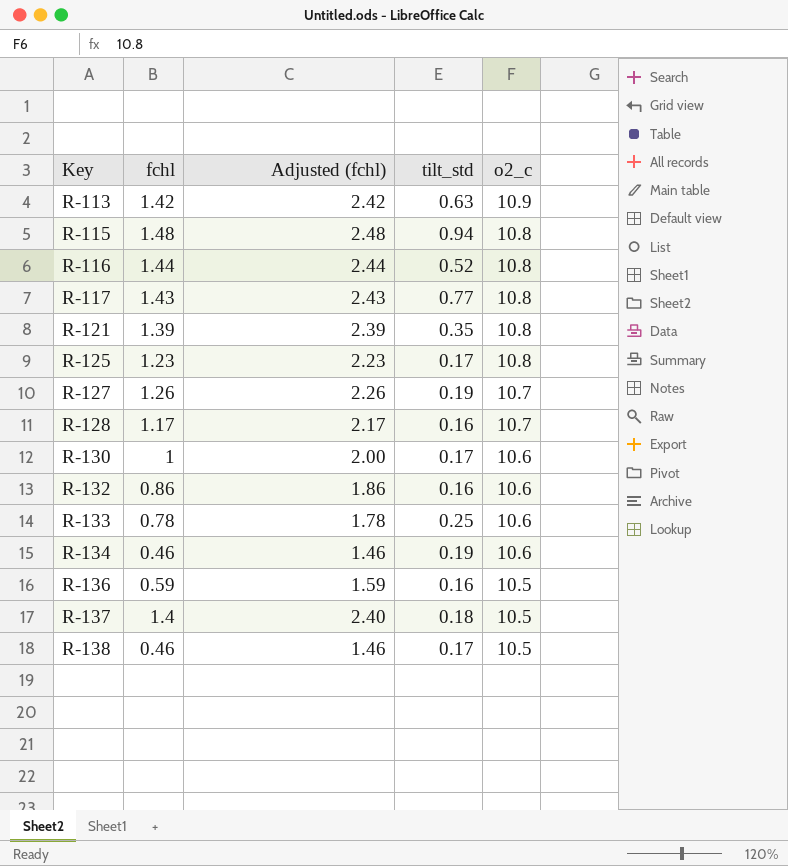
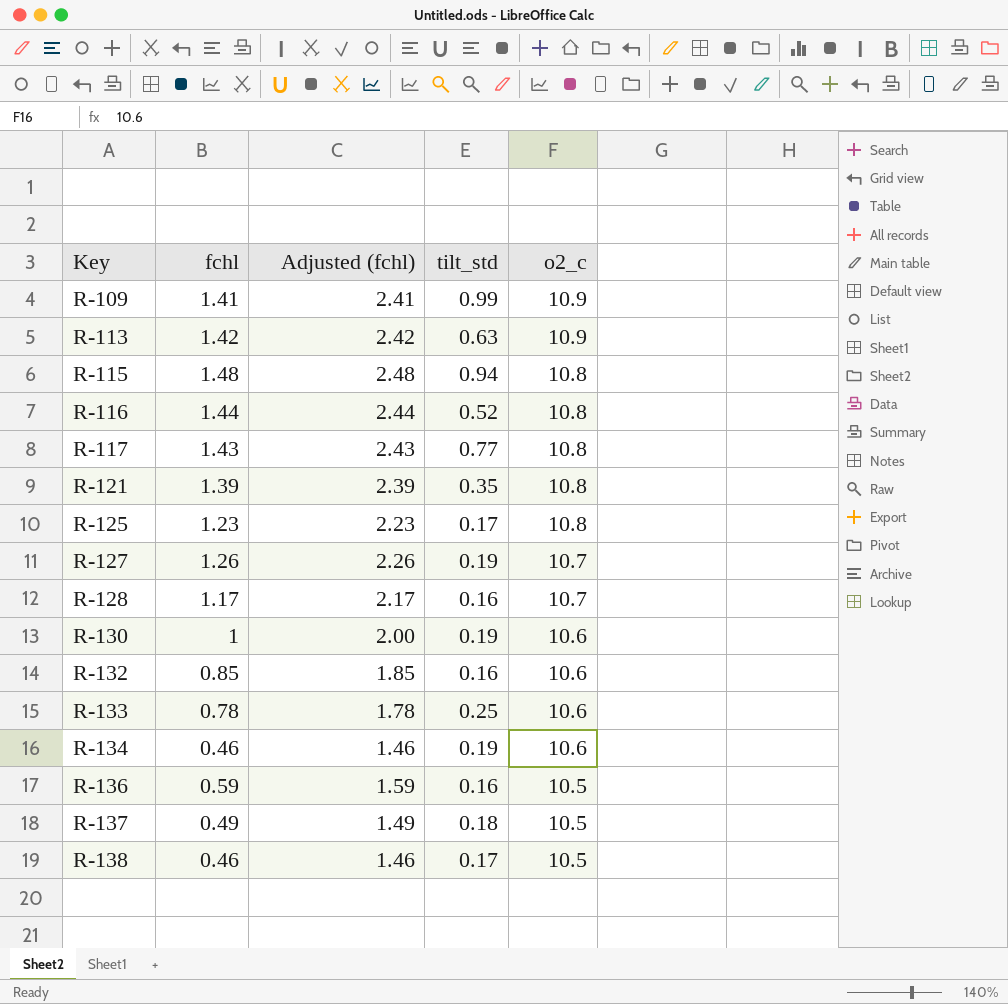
row R-109: none -> 1.41 | 2.41 | 0.99 | 10.9
R-130 | tilt_std: 0.17 -> 0.19
R-132 | fchl: 0.86 -> 0.85
R-132 | Adjusted (fchl): 1.86 -> 1.85
R-137 | fchl: 1.4 -> 0.49
R-137 | Adjusted (fchl): 2.40 -> 1.49

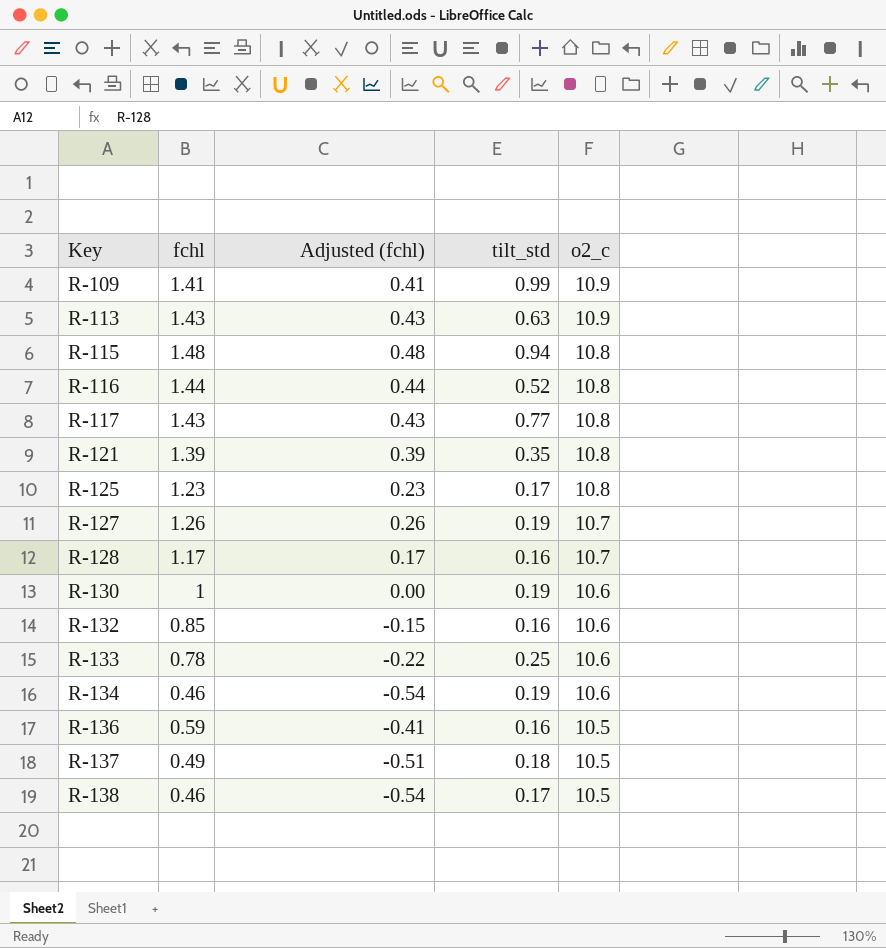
column Adjusted (fchl) | formula: [fchl] + 1 -> [fchl] - 1
R-113 | fchl: 1.42 -> 1.43

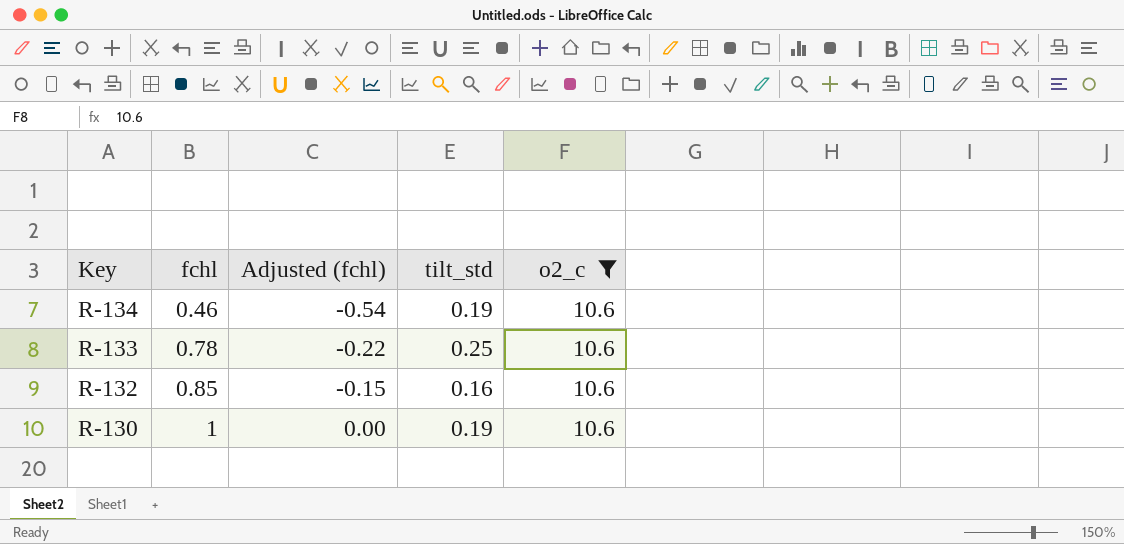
filter: none -> o2_c = 10.6
row order: Key ascending -> Key descending

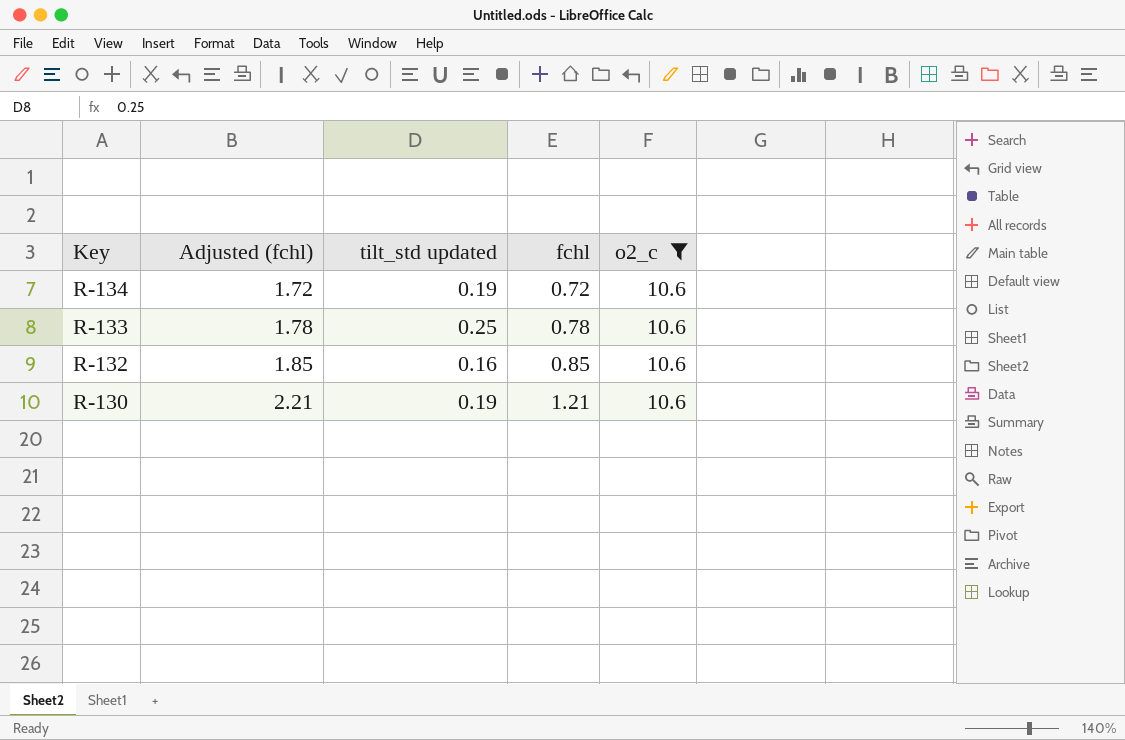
column Adjusted (fchl) | formula: [fchl] - 1 -> [fchl] + 1
column name: tilt_std -> tilt_std updated
column fchl | position: 2 -> 4
R-134 | fchl: 0.46 -> 0.72
R-130 | fchl: 1 -> 1.21

